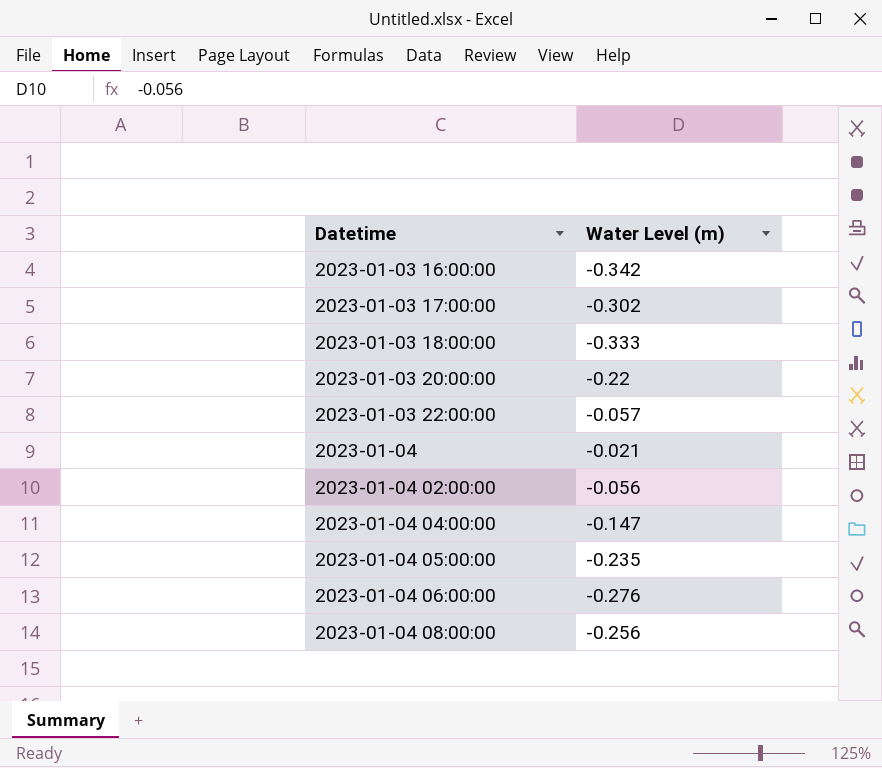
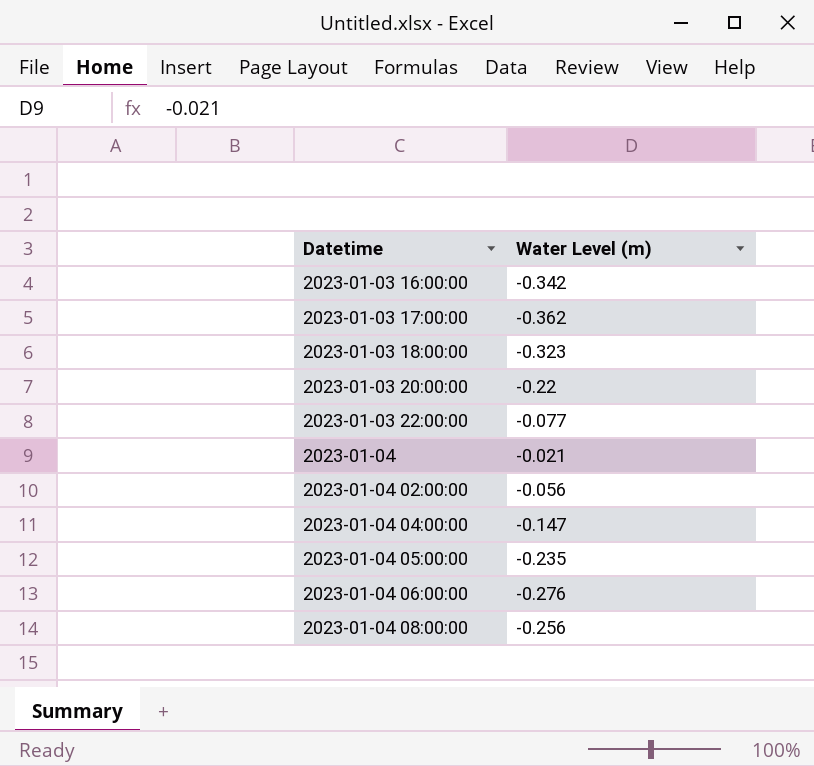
2023-01-03 17:00:00 | Water Level (m): -0.302 -> -0.362
2023-01-03 18:00:00 | Water Level (m): -0.333 -> -0.323
2023-01-03 22:00:00 | Water Level (m): -0.057 -> -0.077

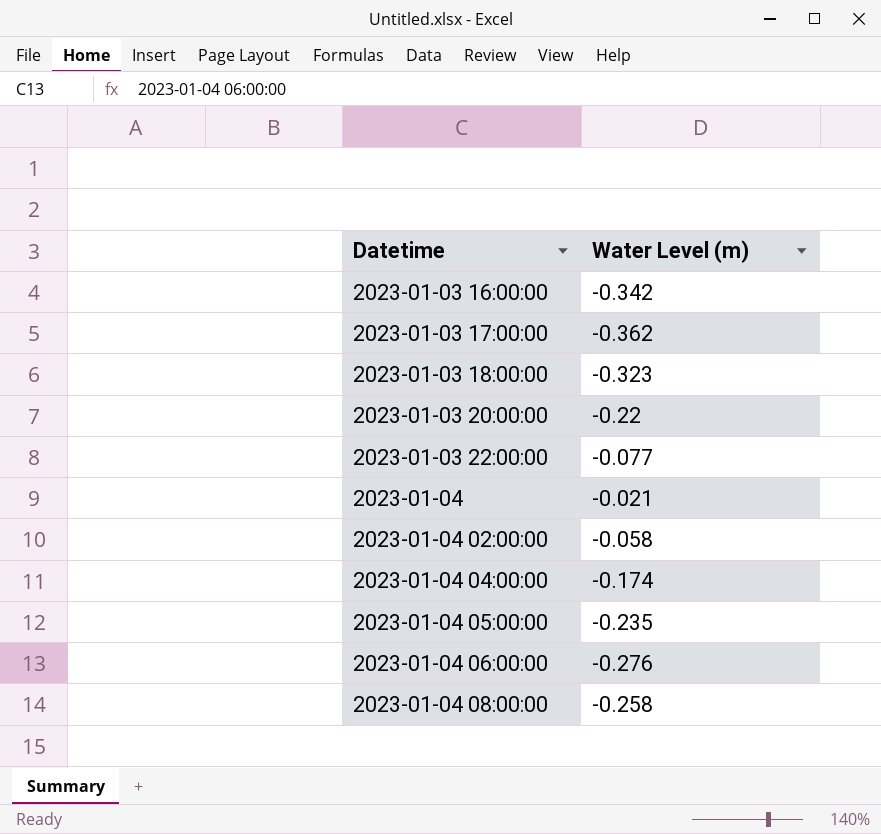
2023-01-04 02:00:00 | Water Level (m): -0.056 -> -0.058
2023-01-04 04:00:00 | Water Level (m): -0.147 -> -0.174
2023-01-04 08:00:00 | Water Level (m): -0.256 -> -0.258

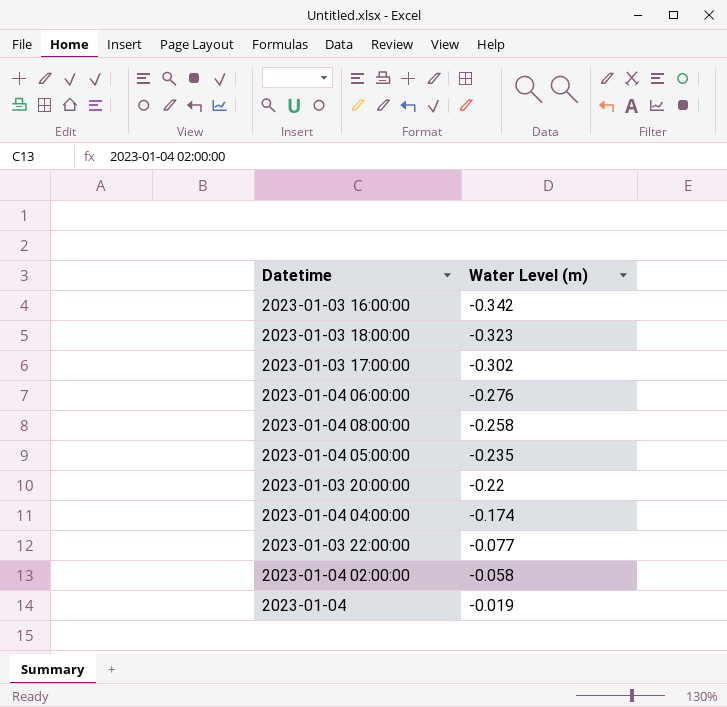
row order: Datetime ascending -> Water Level (m) ascending
2023-01-03 17:00:00 | Water Level (m): -0.362 -> -0.302
2023-01-04 | Water Level (m): -0.021 -> -0.019

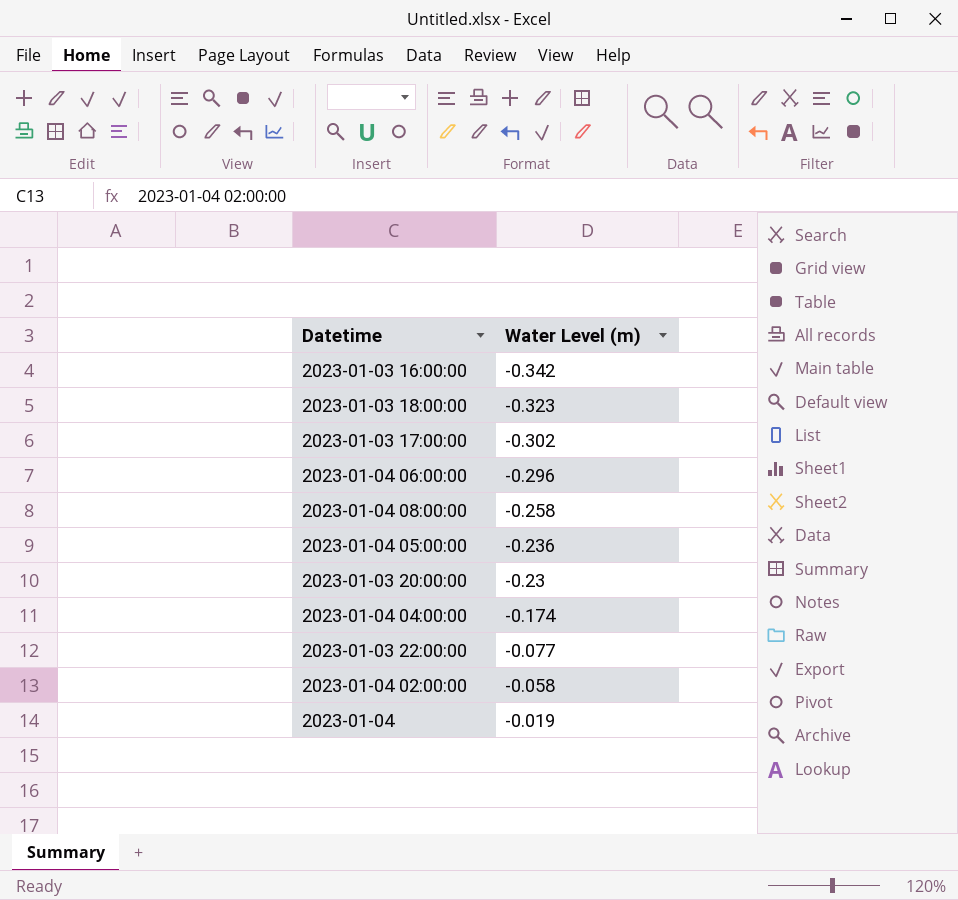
2023-01-04 06:00:00 | Water Level (m): -0.276 -> -0.296
2023-01-04 05:00:00 | Water Level (m): -0.235 -> -0.236
2023-01-03 20:00:00 | Water Level (m): -0.22 -> -0.23

